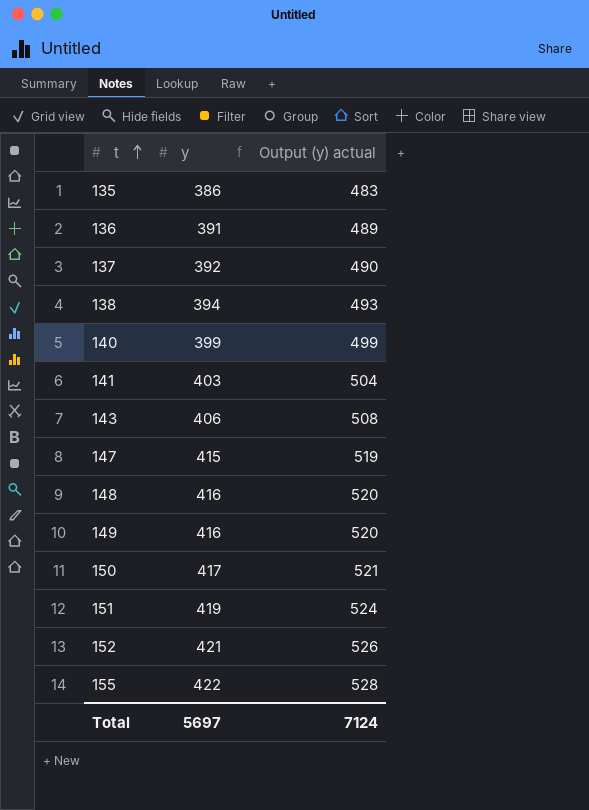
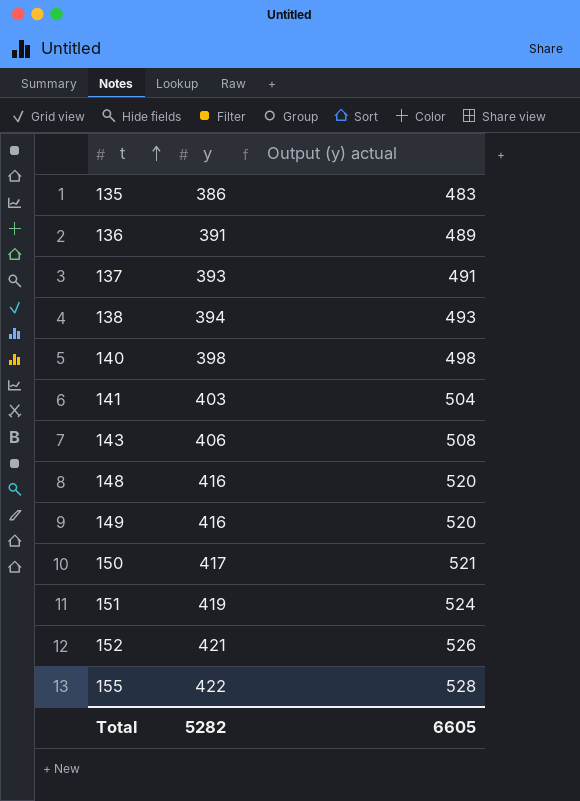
row 147: 415 | 519 -> none
137 | y: 392 -> 393
137 | Output (y) actual: 490 -> 491
140 | y: 399 -> 398
140 | Output (y) actual: 499 -> 498
Total | y: 5697 -> 5282
Total | Output (y) actual: 7124 -> 6605

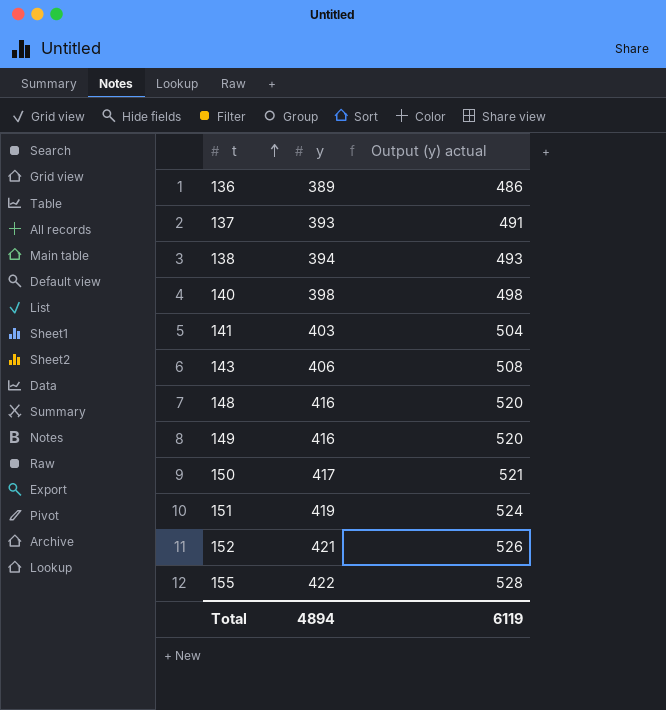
row 135: 386 | 483 -> none
136 | y: 391 -> 389
136 | Output (y) actual: 489 -> 486
Total | y: 5282 -> 4894
Total | Output (y) actual: 6605 -> 6119

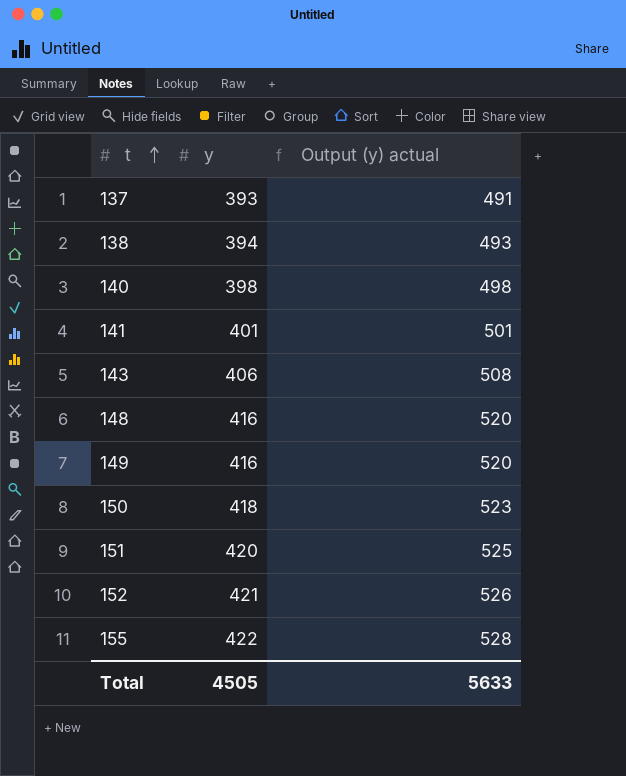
row 136: 389 | 486 -> none
141 | y: 403 -> 401
141 | Output (y) actual: 504 -> 501
150 | y: 417 -> 418
150 | Output (y) actual: 521 -> 523
151 | y: 419 -> 420
151 | Output (y) actual: 524 -> 525
Total | y: 4894 -> 4505
Total | Output (y) actual: 6119 -> 5633

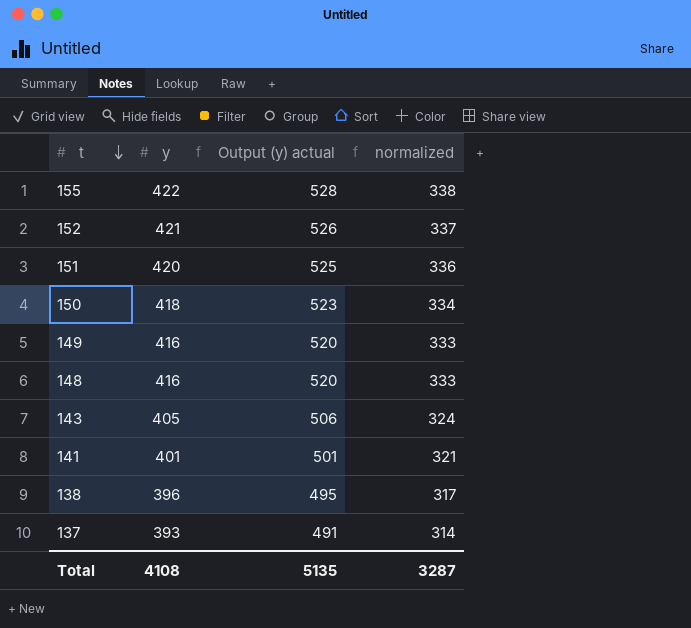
row order: t ascending -> t descending
column normalized | formula: none -> [y] * 0.8
row 140: 398 | 498 -> none
143 | y: 406 -> 405
143 | Output (y) actual: 508 -> 506
138 | y: 394 -> 396
138 | Output (y) actual: 493 -> 495
Total | y: 4505 -> 4108
Total | Output (y) actual: 5633 -> 5135

